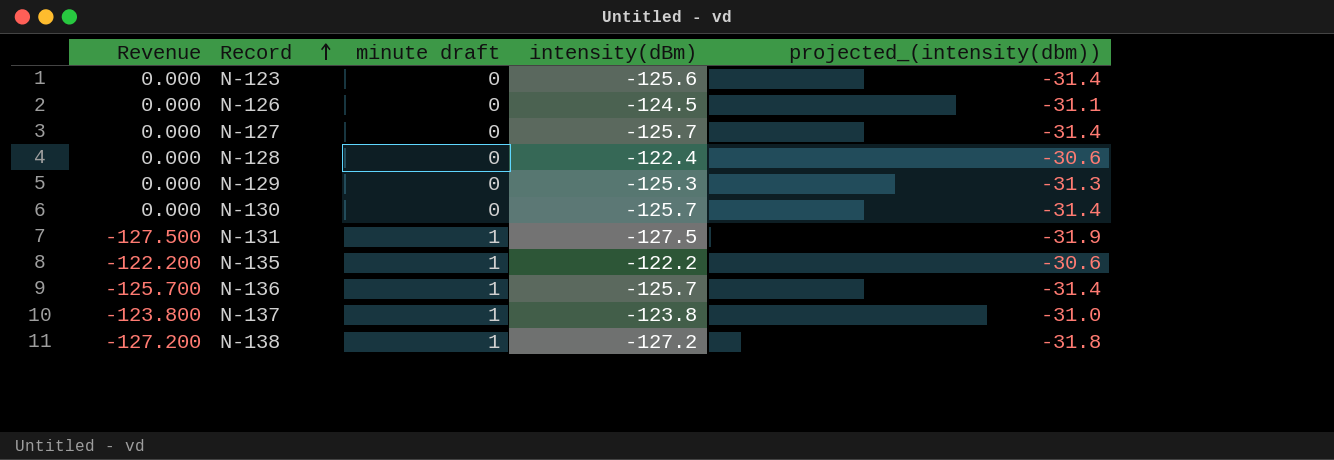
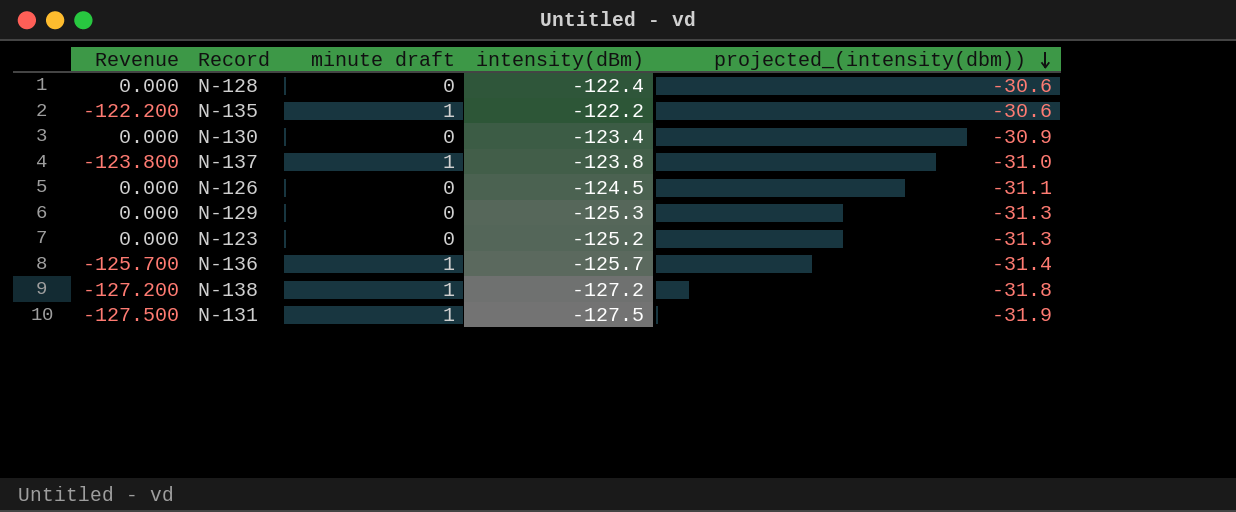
row order: Record ascending -> projected_(intensity(dbm)) descending
row N-127: 0.000 | 0 | -125.7 | -31.4 -> none
N-130 | intensity(dBm): -125.7 -> -123.4
N-130 | projected_(intensity(dbm)): -31.4 -> -30.9
N-123 | intensity(dBm): -125.6 -> -125.2
N-123 | projected_(intensity(dbm)): -31.4 -> -31.3

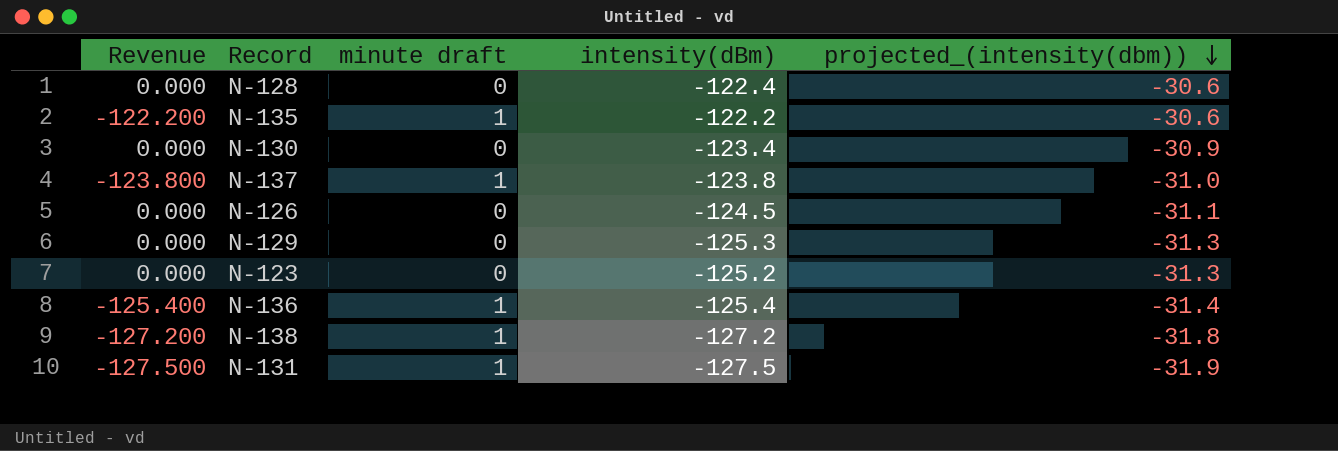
N-136 | Revenue: -125.700 -> -125.400
N-136 | intensity(dBm): -125.7 -> -125.4

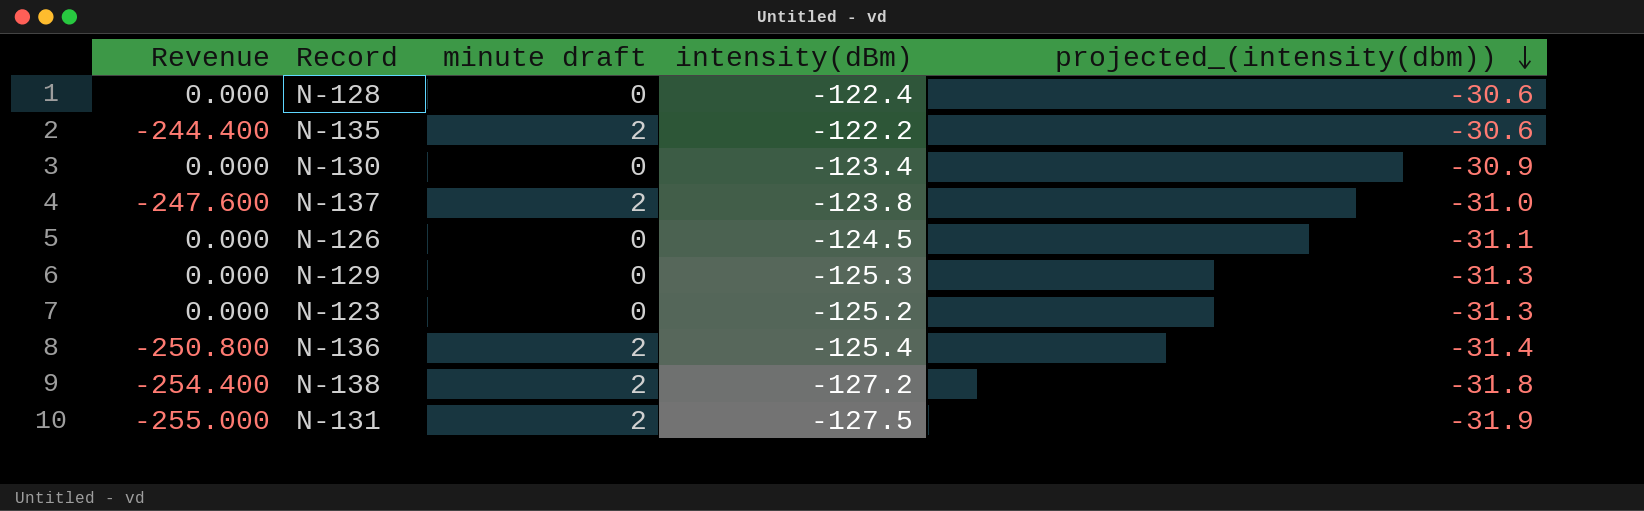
N-135 | Revenue: -122.200 -> -244.400
N-135 | minute draft: 1 -> 2
N-137 | Revenue: -123.800 -> -247.600
N-137 | minute draft: 1 -> 2
N-136 | Revenue: -125.400 -> -250.800
N-136 | minute draft: 1 -> 2
N-138 | Revenue: -127.200 -> -254.400
N-138 | minute draft: 1 -> 2
N-131 | Revenue: -127.500 -> -255.000
N-131 | minute draft: 1 -> 2

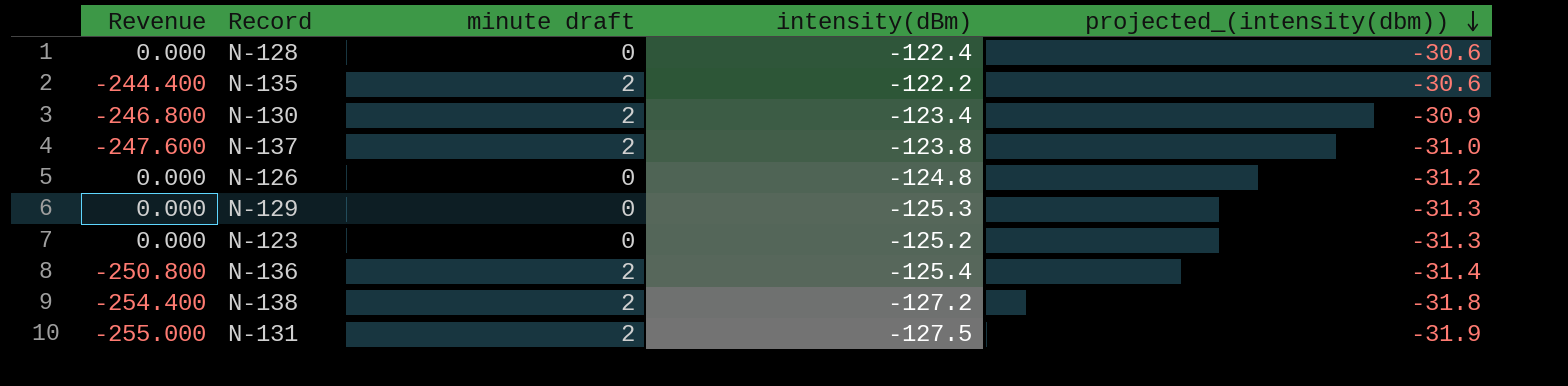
N-130 | Revenue: 0.000 -> -246.800
N-130 | minute draft: 0 -> 2
N-126 | intensity(dBm): -124.5 -> -124.8
N-126 | projected_(intensity(dbm)): -31.1 -> -31.2

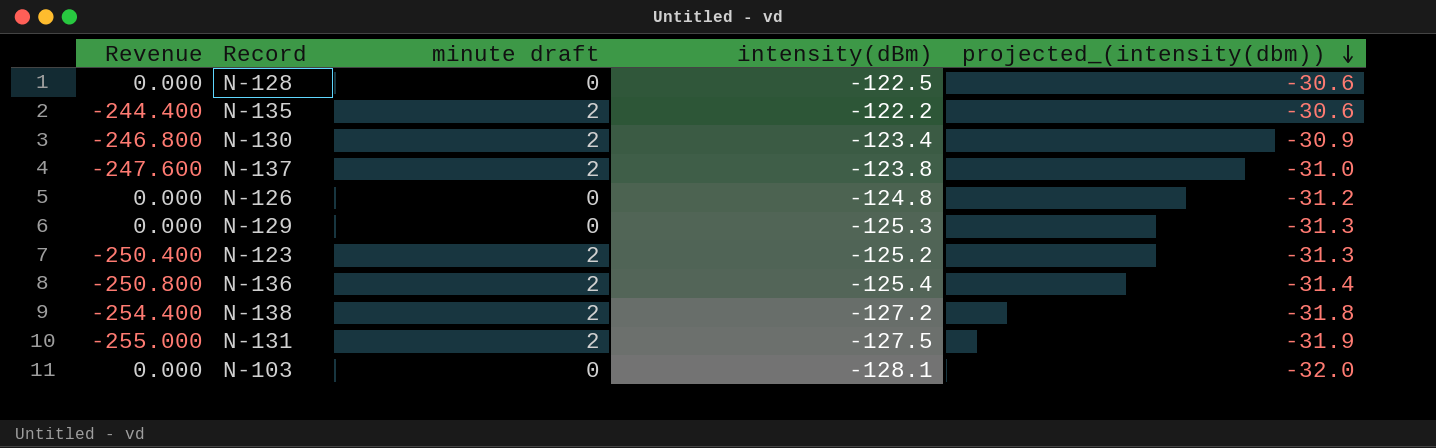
N-128 | intensity(dBm): -122.4 -> -122.5
N-123 | Revenue: 0.000 -> -250.400
N-123 | minute draft: 0 -> 2
row N-103: none -> 0.000 | 0 | -128.1 | -32.0

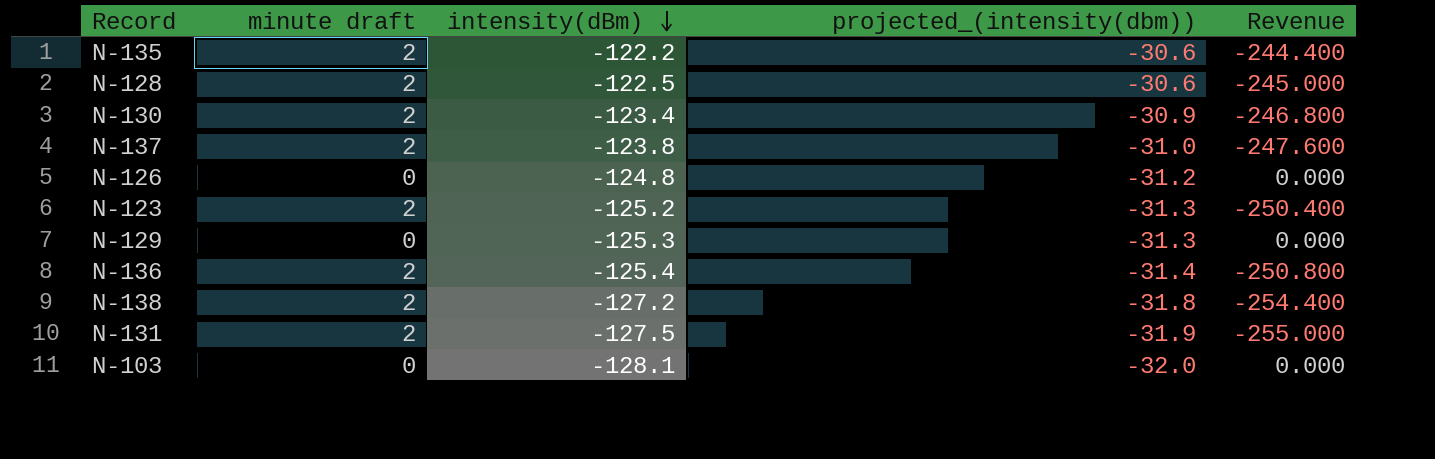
row order: projected_(intensity(dbm)) descending -> intensity(dBm) descending
column Revenue | position: 1 -> 5
N-128 | minute draft: 0 -> 2
N-128 | Revenue: 0.000 -> -245.000

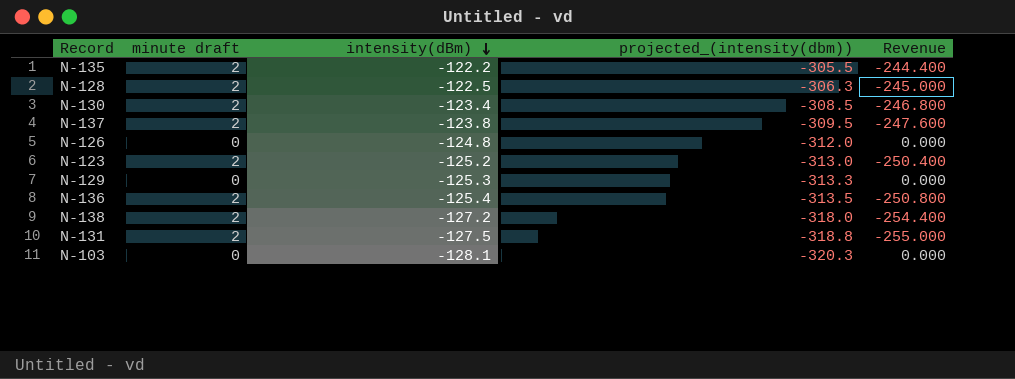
column projected_(intensity(dbm)) | formula: [intensity(dBm)] * 0.25 -> [intensity(dBm)] * 2.5

